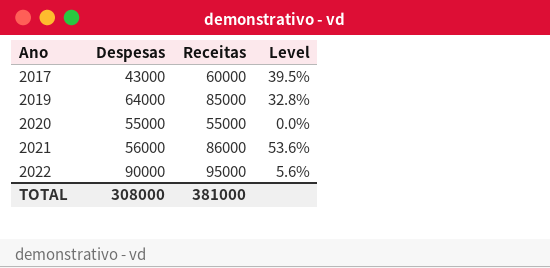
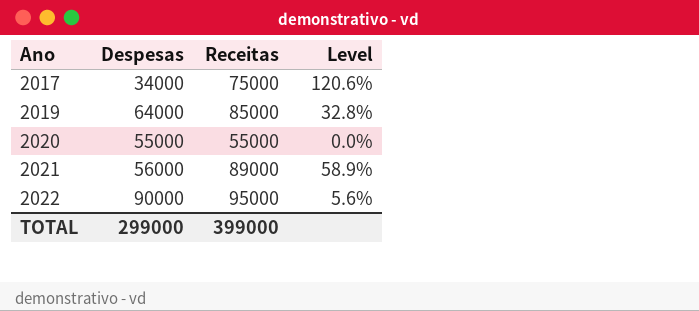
2017 | Despesas: 43000 -> 34000
2017 | Receitas: 60000 -> 75000
2017 | Level: 39.5% -> 120.6%
2021 | Receitas: 86000 -> 89000
2021 | Level: 53.6% -> 58.9%
TOTAL | Despesas: 308000 -> 299000
TOTAL | Receitas: 381000 -> 399000

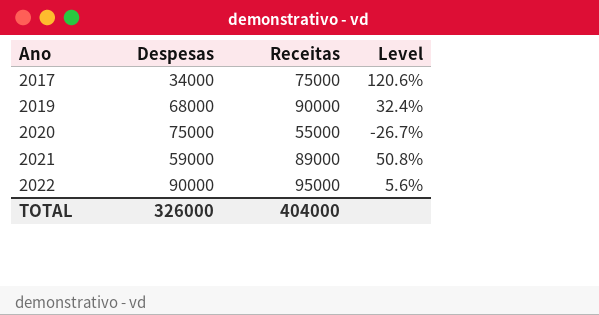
2019 | Despesas: 64000 -> 68000
2019 | Receitas: 85000 -> 90000
2019 | Level: 32.8% -> 32.4%
2020 | Despesas: 55000 -> 75000
2020 | Level: 0.0% -> -26.7%
2021 | Despesas: 56000 -> 59000
2021 | Level: 58.9% -> 50.8%
TOTAL | Despesas: 299000 -> 326000
TOTAL | Receitas: 399000 -> 404000

